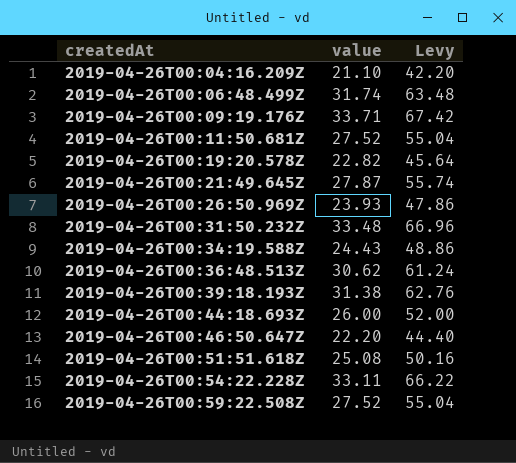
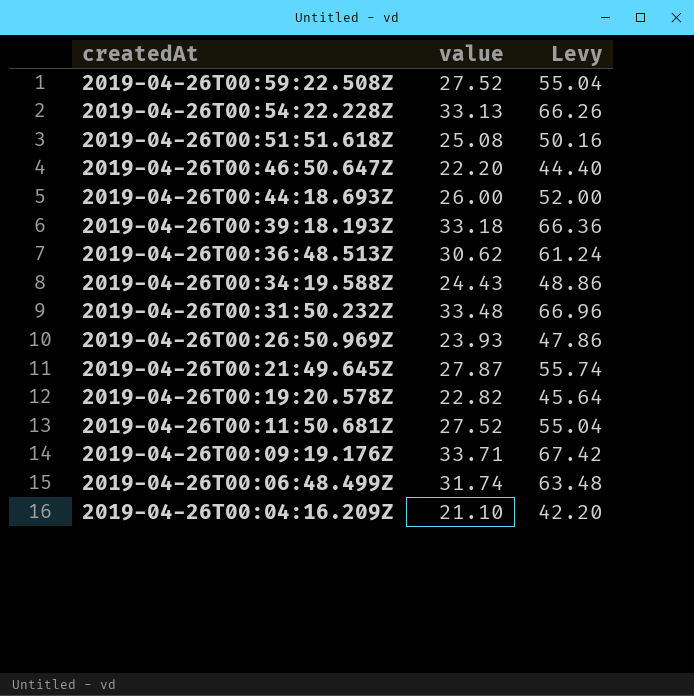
row order: createdAt ascending -> createdAt descending
2019-04-26T00:54:22.228Z | value: 33.11 -> 33.13
2019-04-26T00:54:22.228Z | Levy: 66.22 -> 66.26
2019-04-26T00:39:18.193Z | value: 31.38 -> 33.18
2019-04-26T00:39:18.193Z | Levy: 62.76 -> 66.36

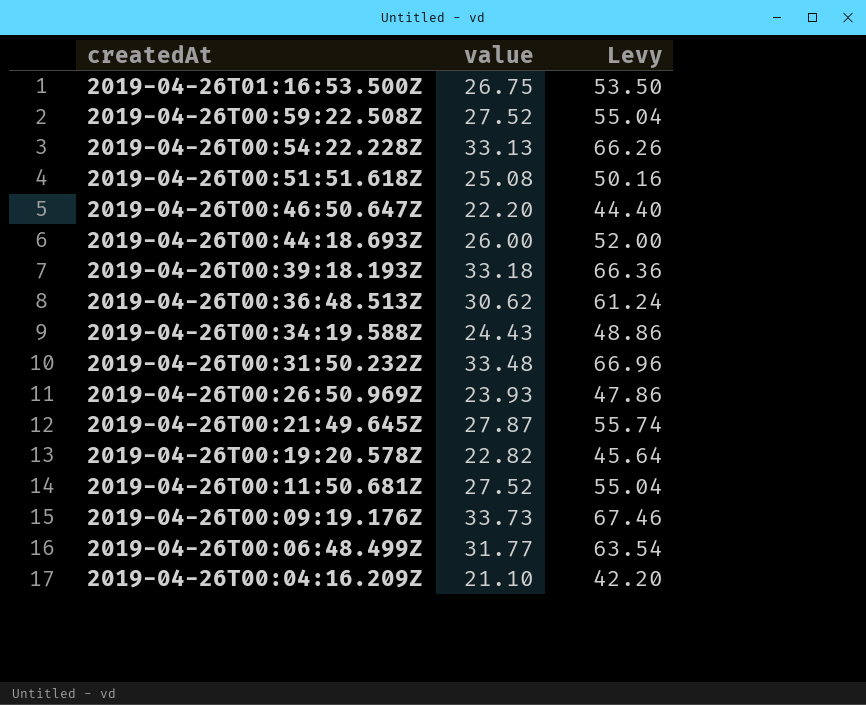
row 2019-04-26T01:16:53.500Z: none -> 26.75 | 53.50
2019-04-26T00:09:19.176Z | value: 33.71 -> 33.73
2019-04-26T00:09:19.176Z | Levy: 67.42 -> 67.46
2019-04-26T00:06:48.499Z | value: 31.74 -> 31.77
2019-04-26T00:06:48.499Z | Levy: 63.48 -> 63.54

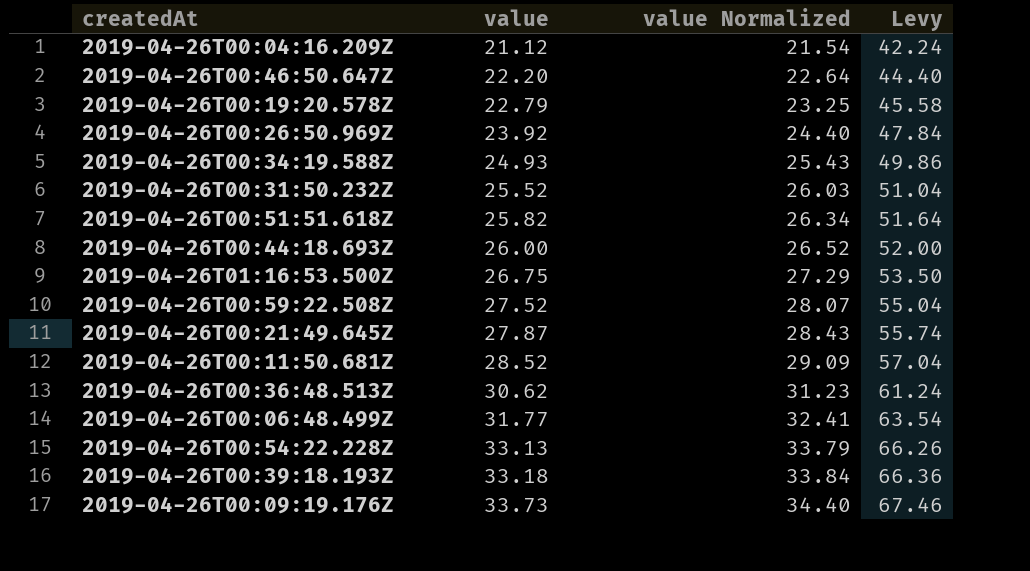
row order: createdAt descending -> value ascending
column value Normalized | formula: none -> [value] * 1.02
2019-04-26T00:04:16.209Z | value: 21.10 -> 21.12
2019-04-26T00:04:16.209Z | Levy: 42.20 -> 42.24
2019-04-26T00:19:20.578Z | value: 22.82 -> 22.79
2019-04-26T00:19:20.578Z | Levy: 45.64 -> 45.58
2019-04-26T00:26:50.969Z | value: 23.93 -> 23.92
2019-04-26T00:26:50.969Z | Levy: 47.86 -> 47.84
2019-04-26T00:34:19.588Z | value: 24.43 -> 24.93
2019-04-26T00:34:19.588Z | Levy: 48.86 -> 49.86
2019-04-26T00:31:50.232Z | value: 33.48 -> 25.52
2019-04-26T00:31:50.232Z | Levy: 66.96 -> 51.04
2019-04-26T00:51:51.618Z | value: 25.08 -> 25.82
2019-04-26T00:51:51.618Z | Levy: 50.16 -> 51.64
2019-04-26T00:11:50.681Z | value: 27.52 -> 28.52
2019-04-26T00:11:50.681Z | Levy: 55.04 -> 57.04

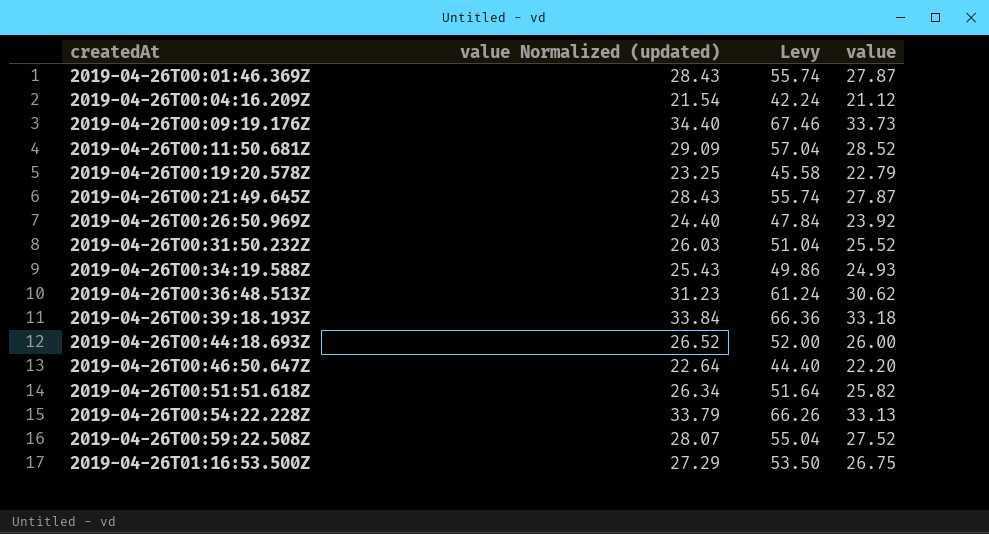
row order: value ascending -> createdAt ascending
column name: value Normalized -> value Normalized (updated)
column value | position: 2 -> 4
row 2019-04-26T00:06:48.499Z: 31.77 | 32.41 | 63.54 -> none
row 2019-04-26T00:01:46.369Z: none -> 28.43 | 55.74 | 27.87

